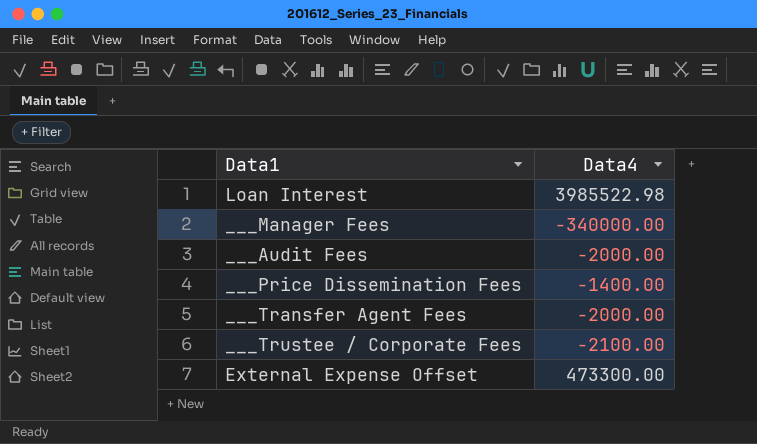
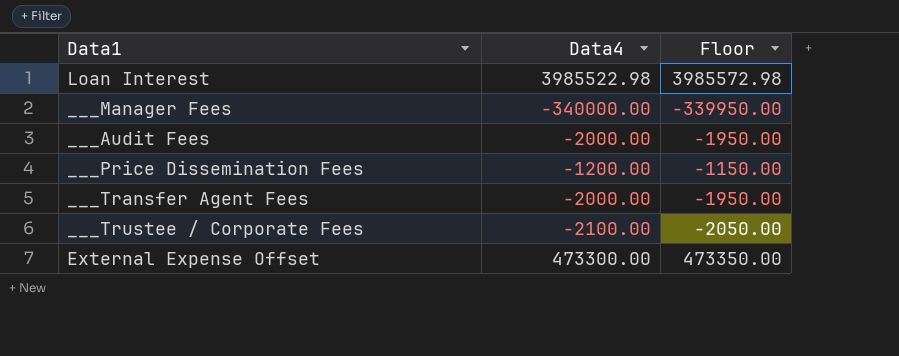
column Floor | formula: none -> [Data4] + 50
___Price Dissemination Fees | Data4: -1400.00 -> -1200.00

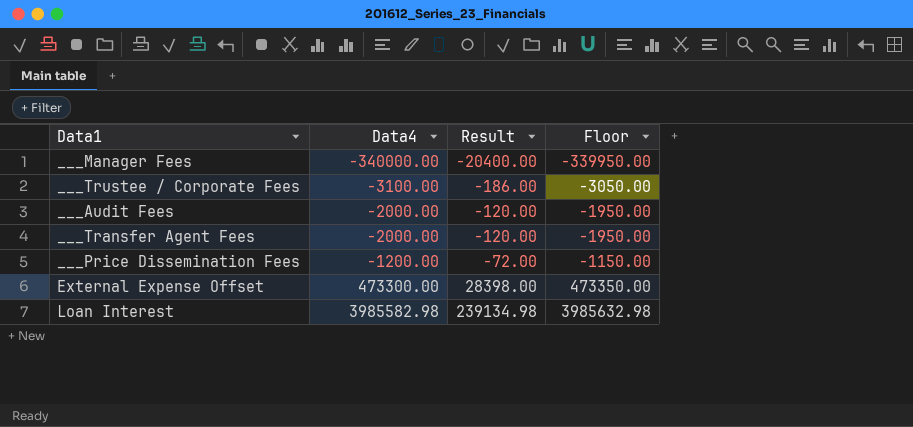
row order: none -> Data4 ascending
column Result | formula: none -> [Data4] * 0.06
___Trustee / Corporate Fees | Data4: -2100.00 -> -3100.00
___Trustee / Corporate Fees | Floor: -2050.00 -> -3050.00
Loan Interest | Data4: 3985522.98 -> 3985582.98
Loan Interest | Floor: 3985572.98 -> 3985632.98

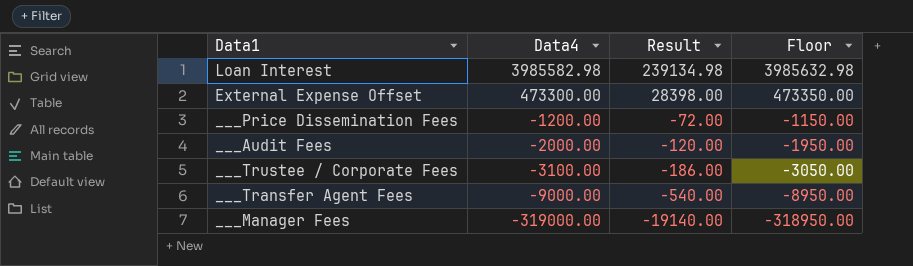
row order: Data4 ascending -> Data4 descending
___Transfer Agent Fees | Data4: -2000.00 -> -9000.00
___Transfer Agent Fees | Result: -120.00 -> -540.00
___Transfer Agent Fees | Floor: -1950.00 -> -8950.00
___Manager Fees | Data4: -340000.00 -> -319000.00
___Manager Fees | Result: -20400.00 -> -19140.00
___Manager Fees | Floor: -339950.00 -> -318950.00

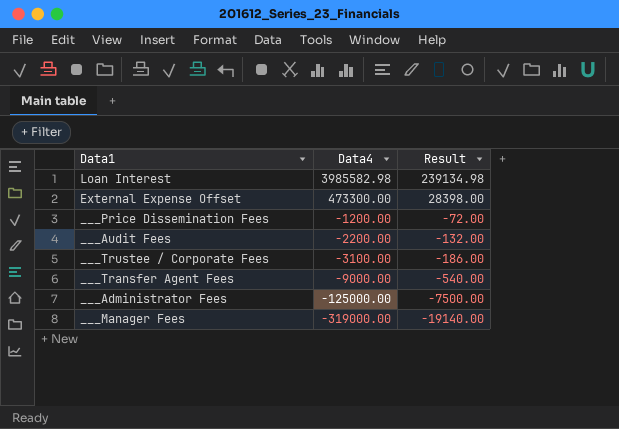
column Floor | formula: [Data4] + 50 -> none
___Audit Fees | Data4: -2000.00 -> -2200.00
___Audit Fees | Result: -120.00 -> -132.00
row ___Administrator Fees: none -> -125000.00 | -7500.00

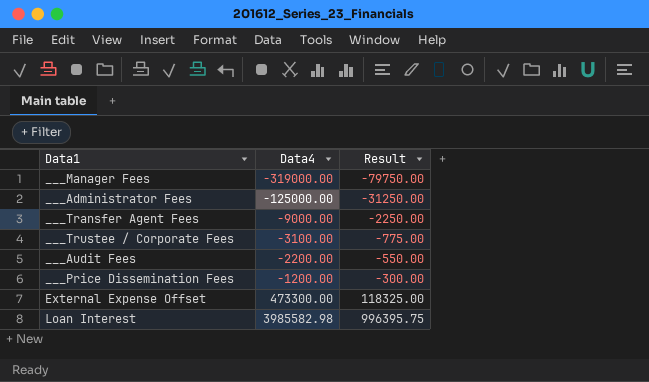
row order: Data4 descending -> Data4 ascending
column Result | formula: [Data4] * 0.06 -> [Data4] * 0.25

